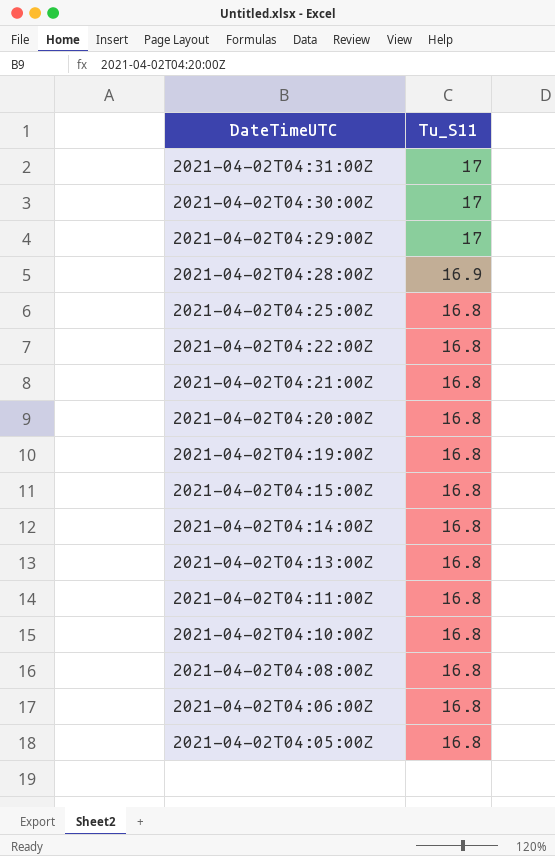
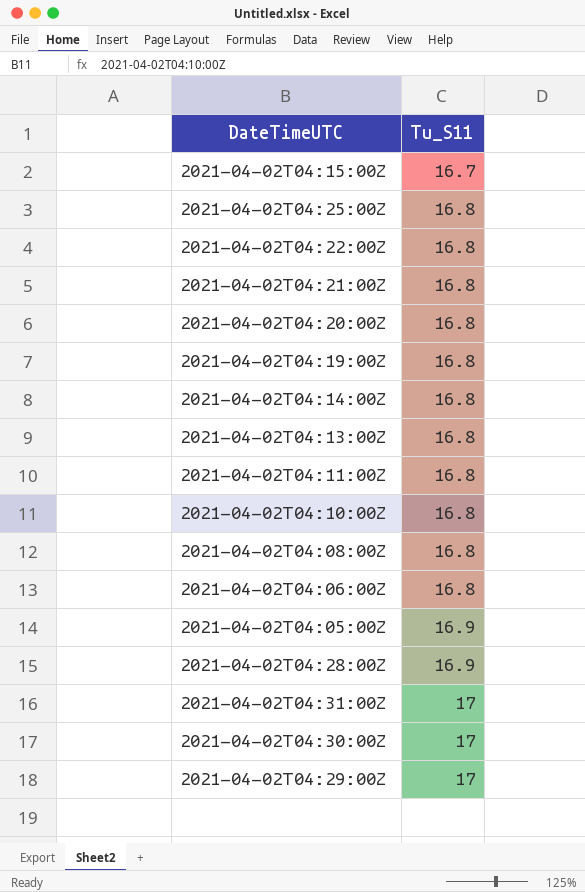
row order: DateTimeUTC descending -> Tu_S11 ascending
2021-04-02T04:15:00Z | Tu_S11: 16.8 -> 16.7
2021-04-02T04:05:00Z | Tu_S11: 16.8 -> 16.9

